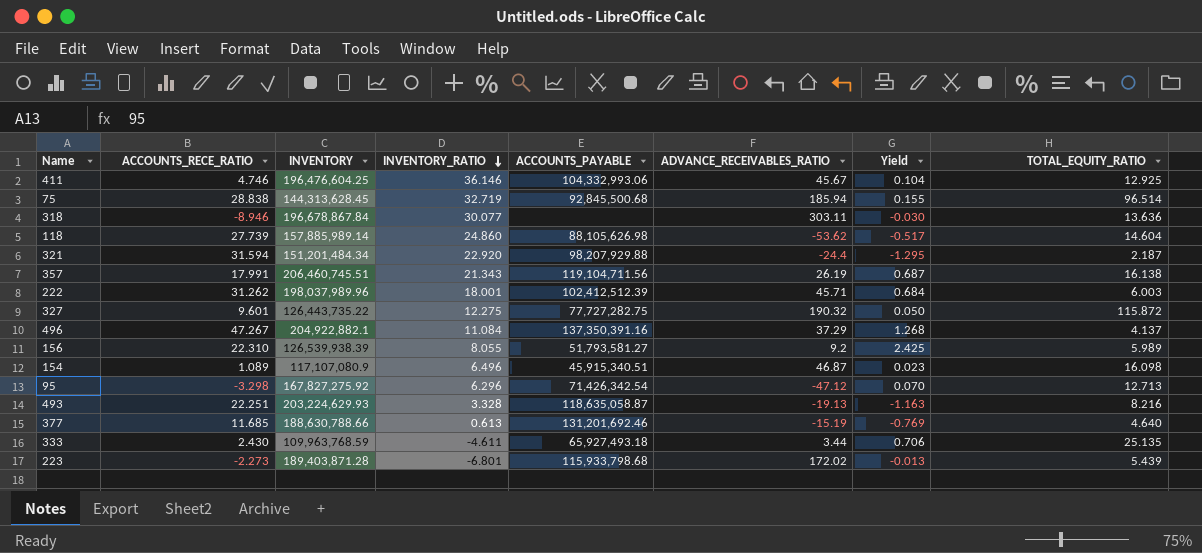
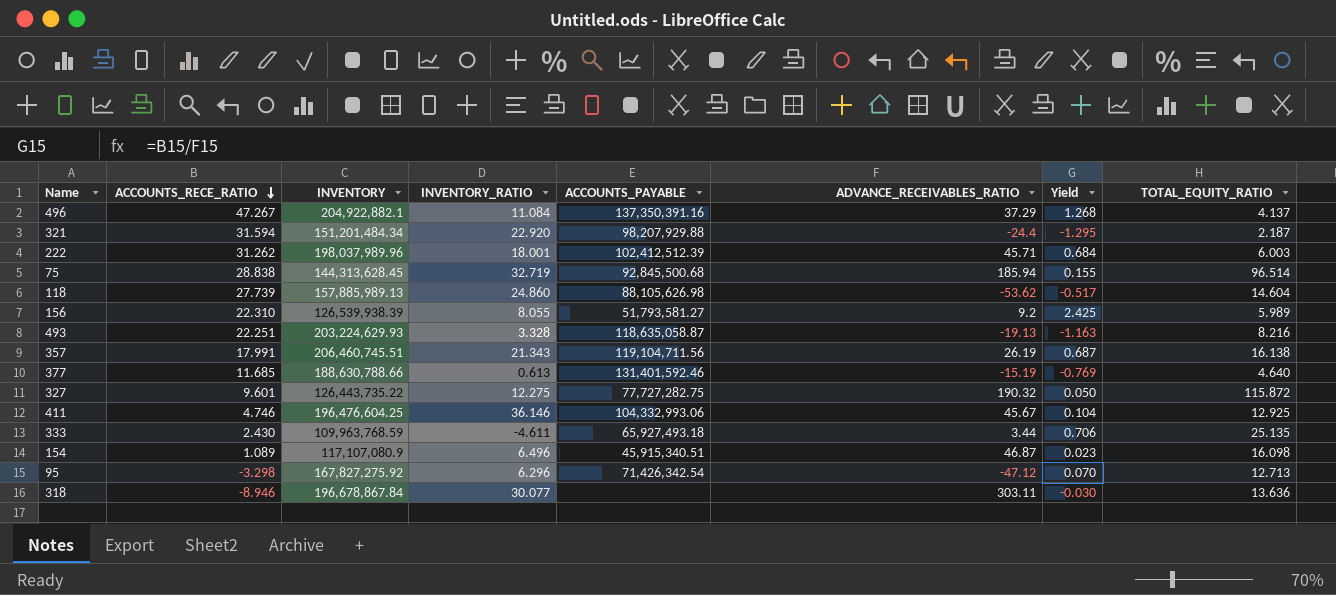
row order: INVENTORY_RATIO descending -> ACCOUNTS_RECE_RATIO descending
row 223: -2.273 | 189,403,871.28 | -6.801 | 115,933,798.68 | 172.02 | -0.013 | 5.439 -> none
118 | INVENTORY: 157,885,989.14 -> 157,885,989.13
377 | ACCOUNTS_PAYABLE: 131,201,692.46 -> 131,401,592.46

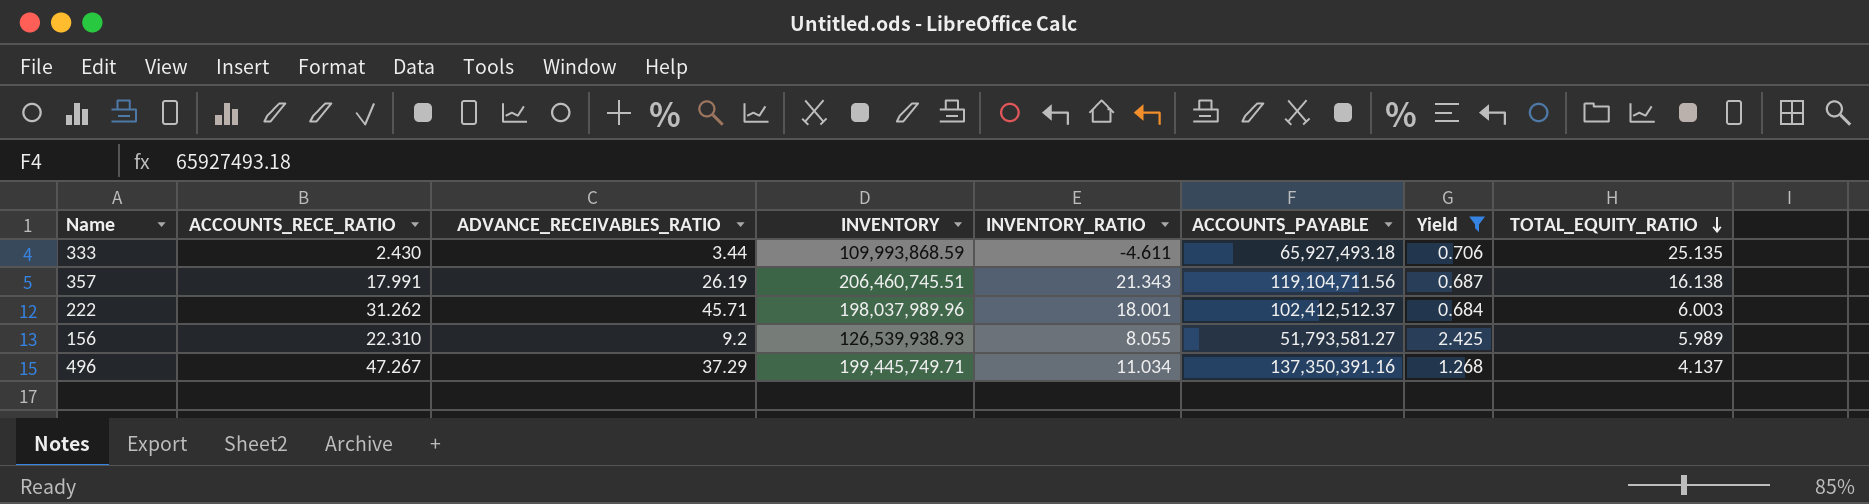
filter: none -> Yield >= 0.684
row order: ACCOUNTS_RECE_RATIO descending -> TOTAL_EQUITY_RATIO descending
column ADVANCE_RECEIVABLES_RATIO | position: 6 -> 3
333 | INVENTORY: 109,963,768.59 -> 109,993,868.59
222 | ACCOUNTS_PAYABLE: 102,412,512.39 -> 102,412,512.37
156 | INVENTORY: 126,539,938.39 -> 126,539,938.93
496 | INVENTORY: 204,922,882.1 -> 199,445,749.71
496 | INVENTORY_RATIO: 11.084 -> 11.034

